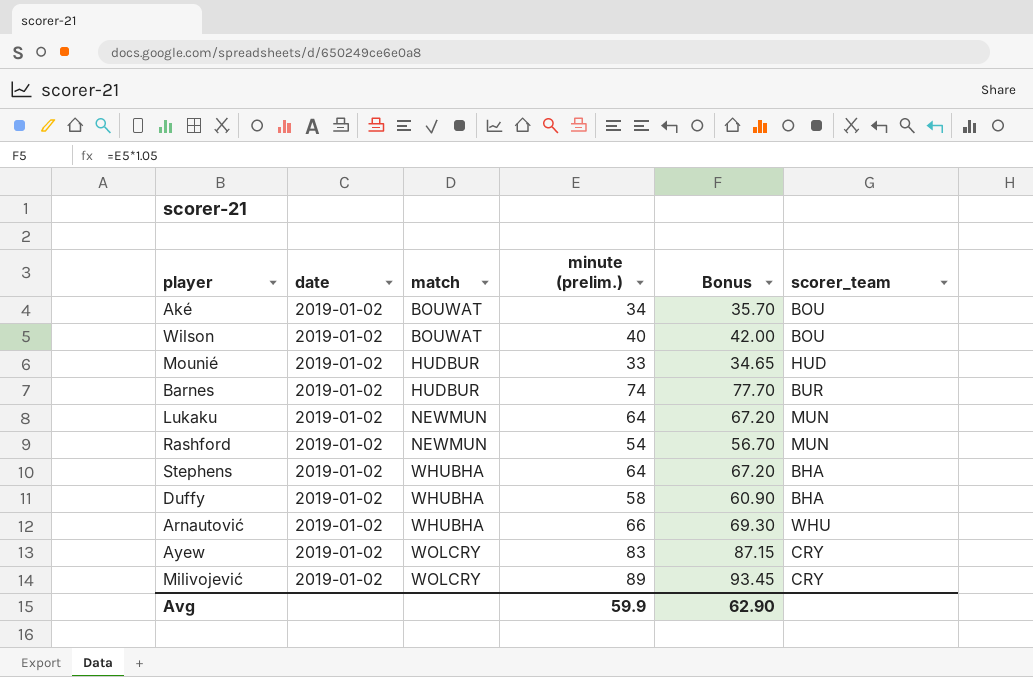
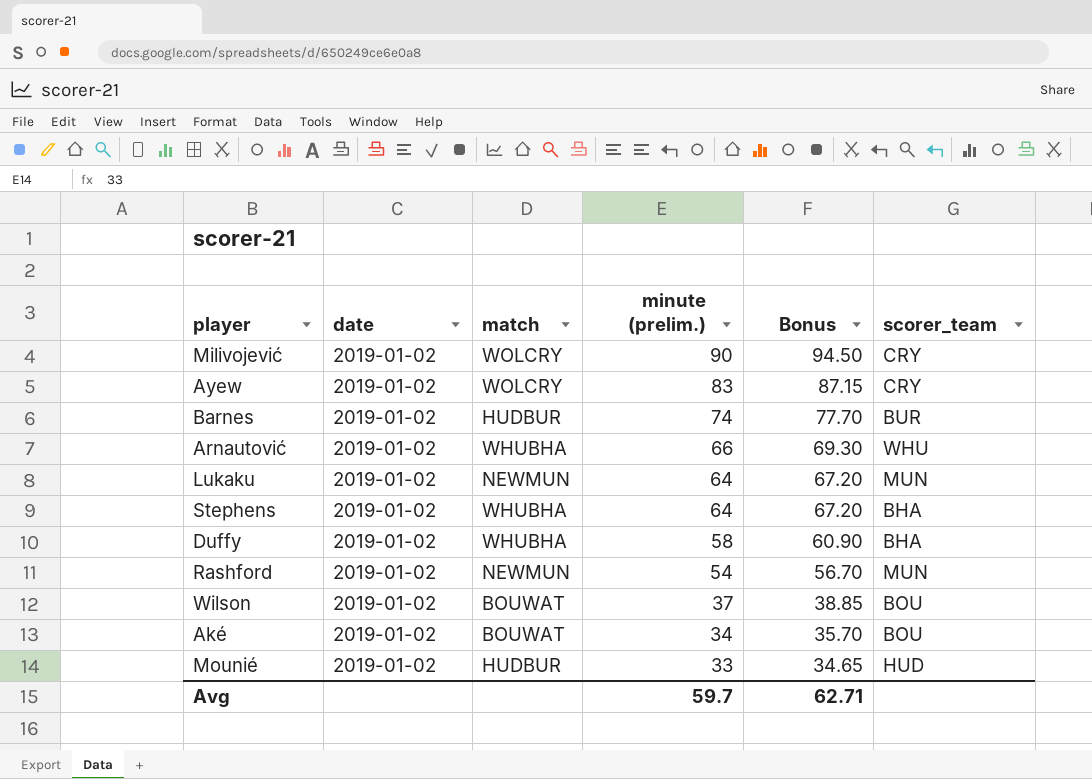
row order: match ascending -> minute (prelim.) descending
Milivojević | minute (prelim.): 89 -> 90
Milivojević | Bonus: 93.45 -> 94.50
Wilson | minute (prelim.): 40 -> 37
Wilson | Bonus: 42.00 -> 38.85
Avg | minute (prelim.): 59.9 -> 59.7
Avg | Bonus: 62.90 -> 62.71

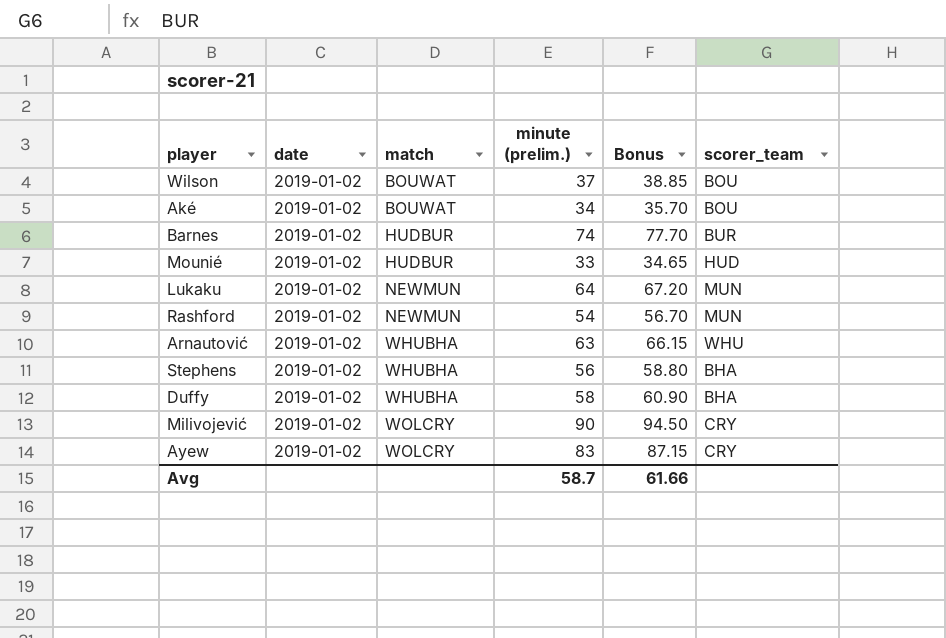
row order: minute (prelim.) descending -> match ascending
Arnautović | minute (prelim.): 66 -> 63
Arnautović | Bonus: 69.30 -> 66.15
Stephens | minute (prelim.): 64 -> 56
Stephens | Bonus: 67.20 -> 58.80
Avg | minute (prelim.): 59.7 -> 58.7
Avg | Bonus: 62.71 -> 61.66

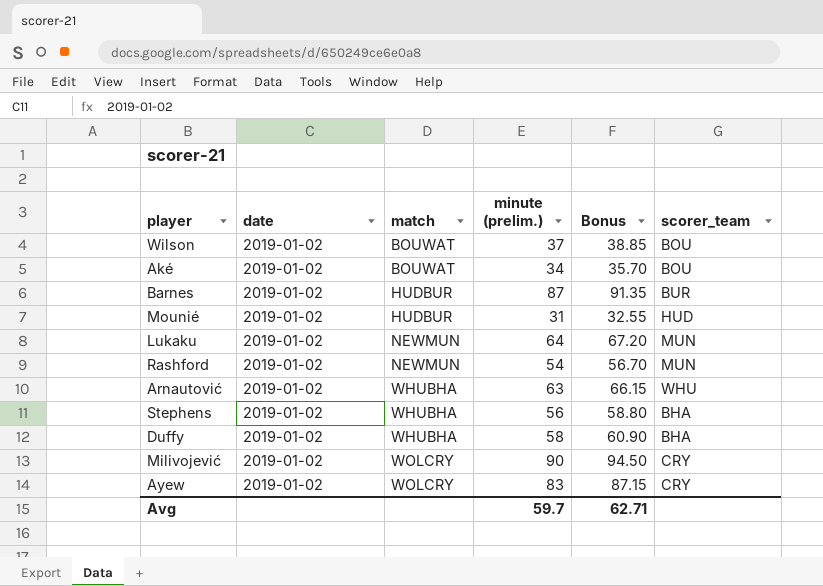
Barnes | minute (prelim.): 74 -> 87
Barnes | Bonus: 77.70 -> 91.35
Mounié | minute (prelim.): 33 -> 31
Mounié | Bonus: 34.65 -> 32.55
Avg | minute (prelim.): 58.7 -> 59.7
Avg | Bonus: 61.66 -> 62.71

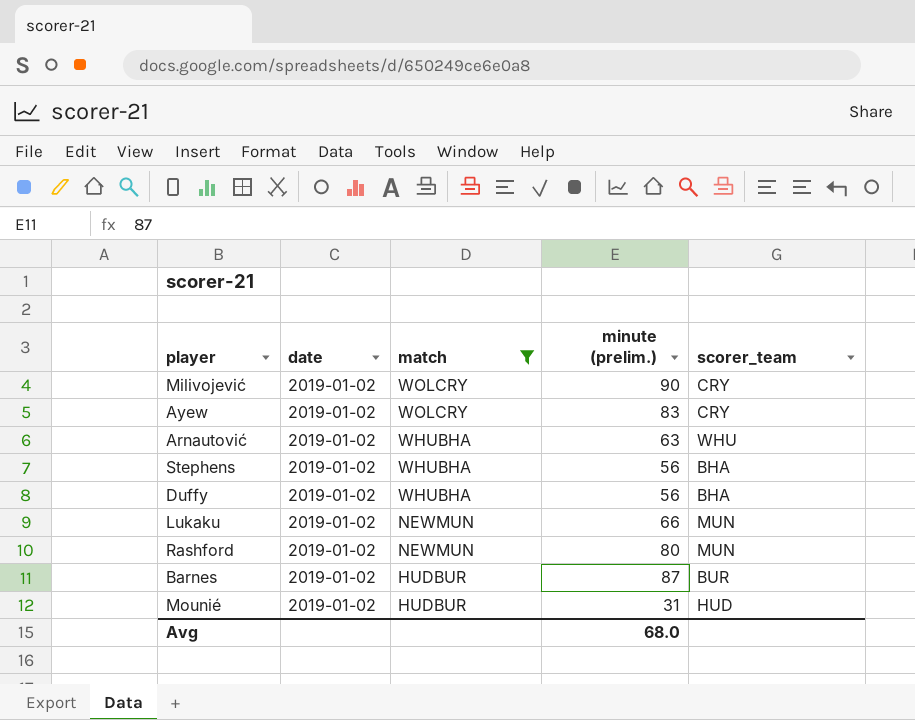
filter: none -> match != BOUWAT
row order: match ascending -> match descending
column Bonus | formula: [minute (prelim.)] * 1.05 -> none
Duffy | minute (prelim.): 58 -> 56
Lukaku | minute (prelim.): 64 -> 66
Rashford | minute (prelim.): 54 -> 80
Avg | minute (prelim.): 59.7 -> 68.0

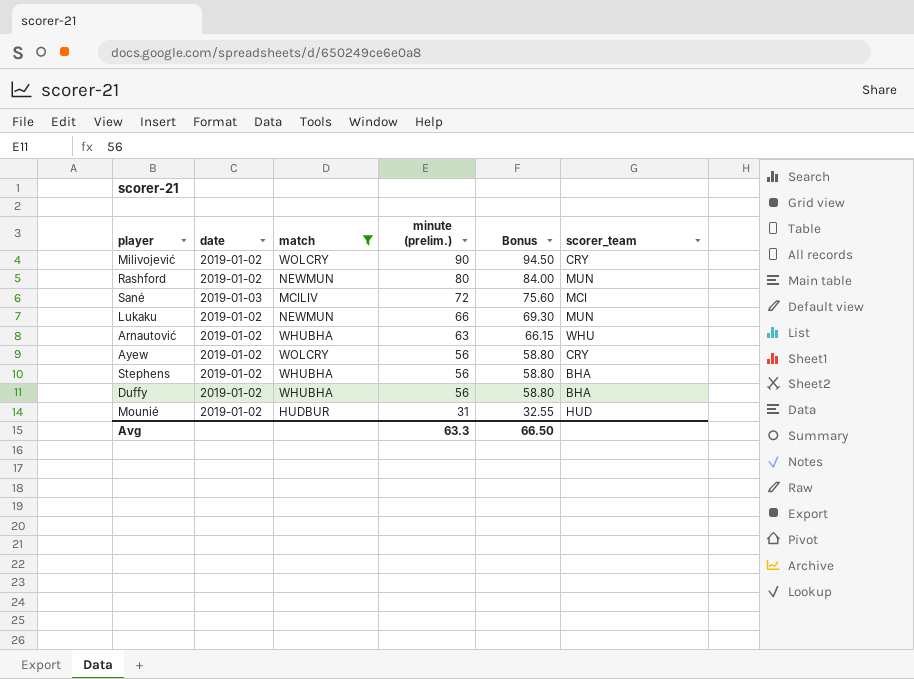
row order: match descending -> minute (prelim.) descending
column Bonus | formula: none -> [minute (prelim.)] * 1.05
row Barnes: 2019-01-02 | HUDBUR | 87 | BUR -> none
row Sané: none -> 2019-01-03 | MCILIV | 72 | 75.60 | MCI
Ayew | minute (prelim.): 83 -> 56
Avg | minute (prelim.): 68.0 -> 63.3

